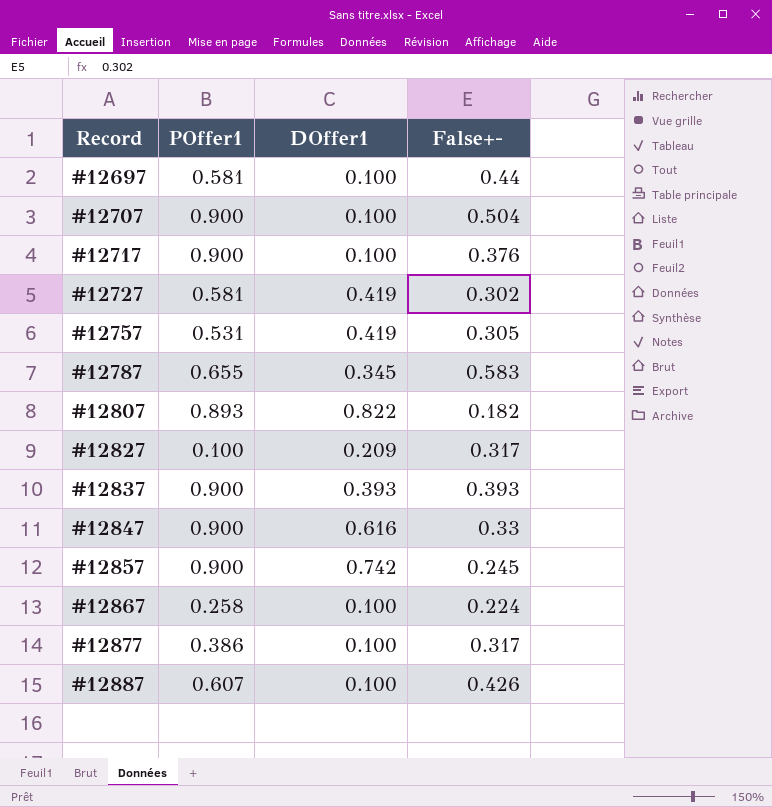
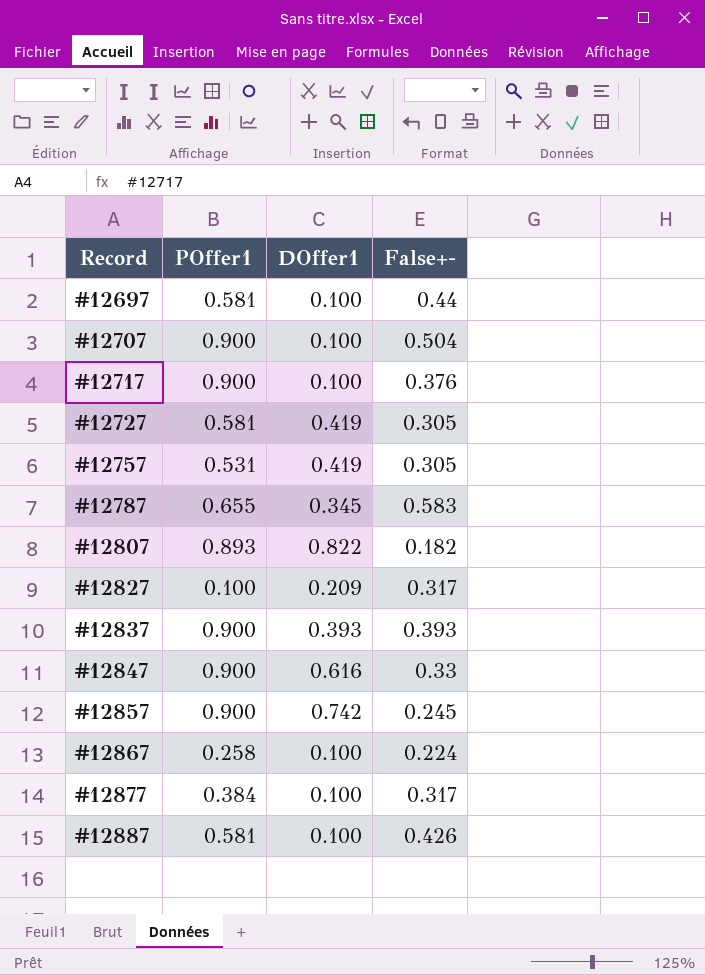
#12727 | False+-: 0.302 -> 0.305
#12877 | POffer1: 0.386 -> 0.384
#12887 | POffer1: 0.607 -> 0.581

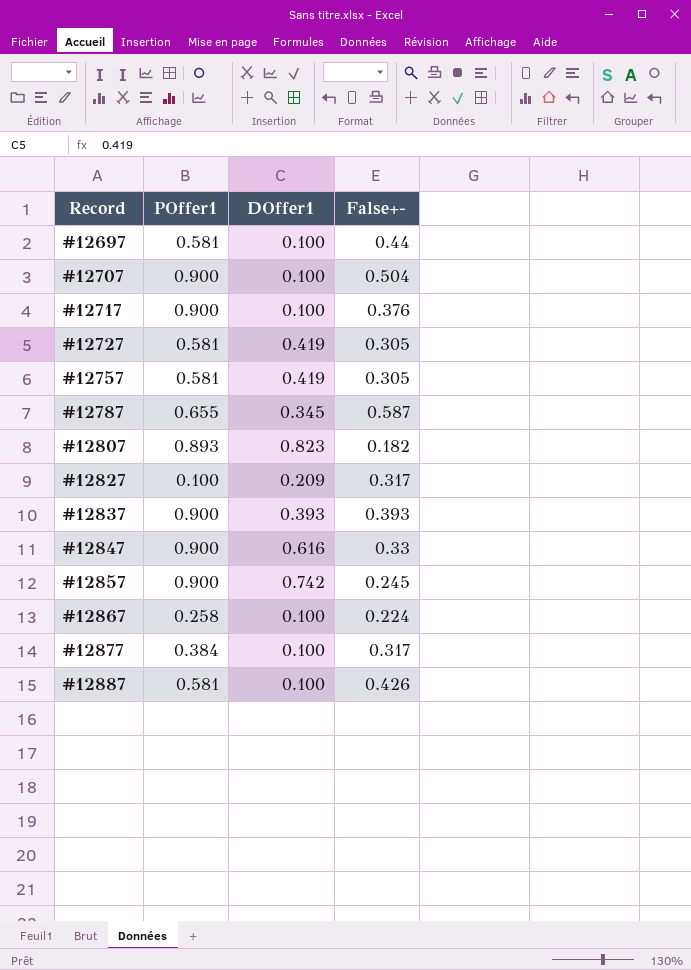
#12757 | POffer1: 0.531 -> 0.581
#12787 | False+-: 0.583 -> 0.587
#12807 | DOffer1: 0.822 -> 0.823

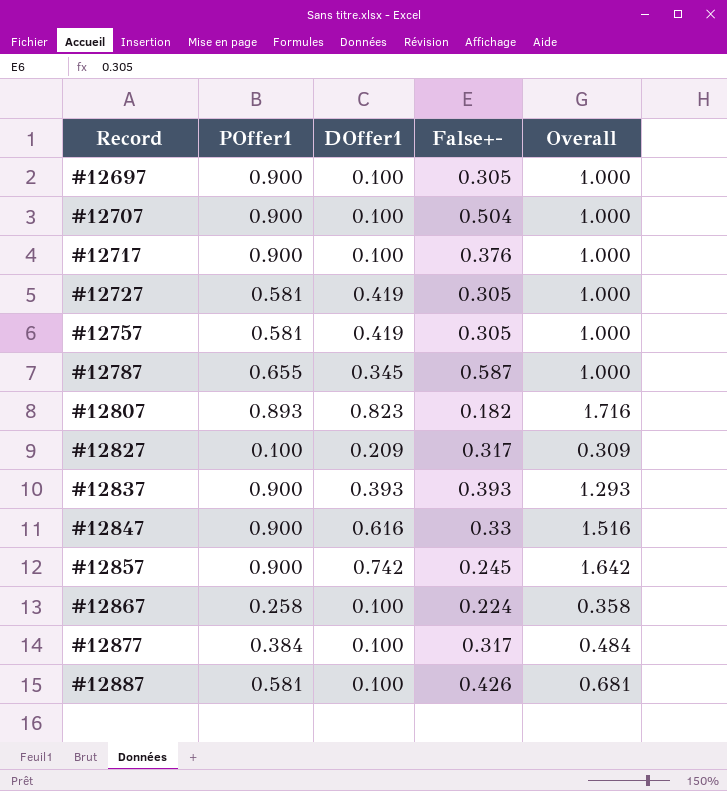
column Overall | formula: none -> [POffer1] + [DOffer1]
#12697 | POffer1: 0.581 -> 0.900
#12697 | False+-: 0.44 -> 0.305

